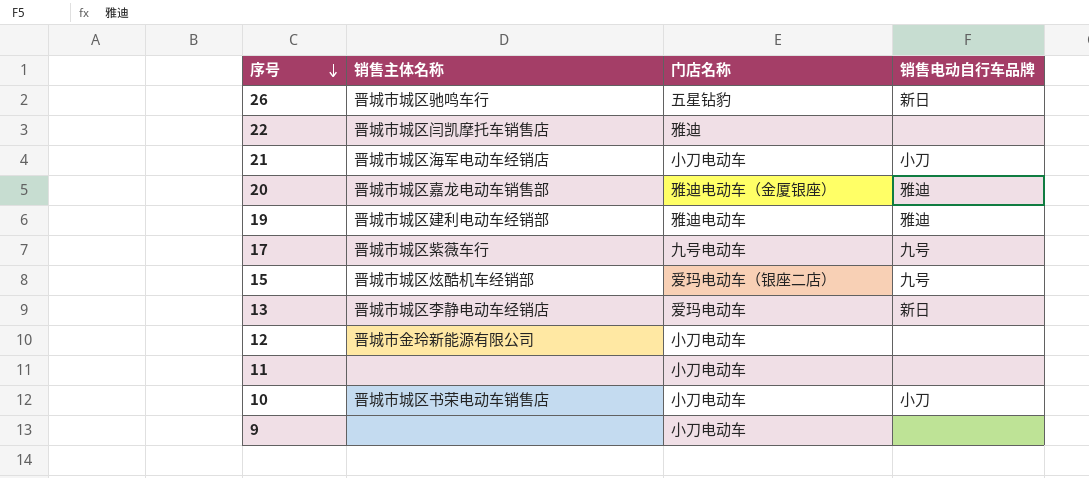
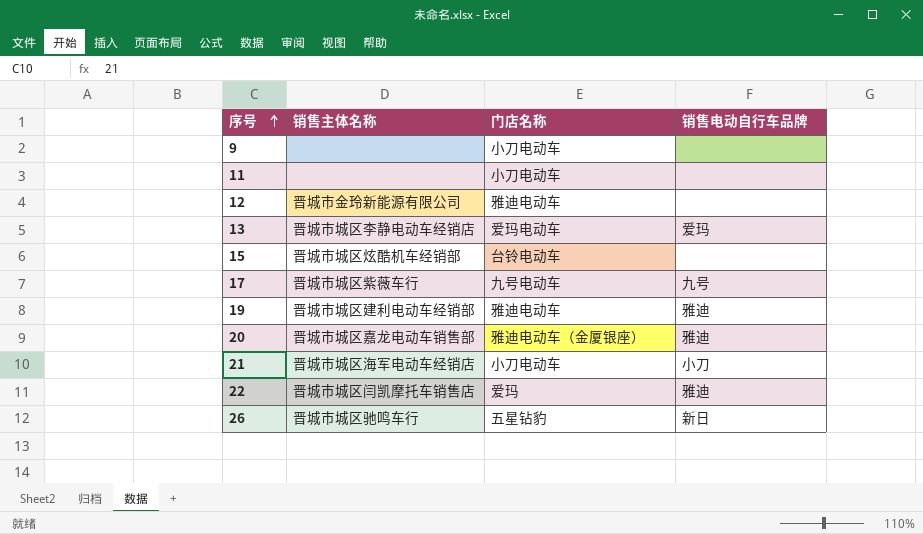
row order: 序号 descending -> 序号 ascending
row 10: 晋城市城区书荣电动车销售店 | 小刀电动车 | 小刀 -> none
12 | 门店名称: 小刀电动车 -> 雅迪电动车
13 | 销售电动自行车品牌: 新日 -> 爱玛
15 | 门店名称: 爱玛电动车（银座二店） -> 台铃电动车
15 | 销售电动自行车品牌: 九号 -> none
22 | 门店名称: 雅迪 -> 爱玛
22 | 销售电动自行车品牌: none -> 雅迪

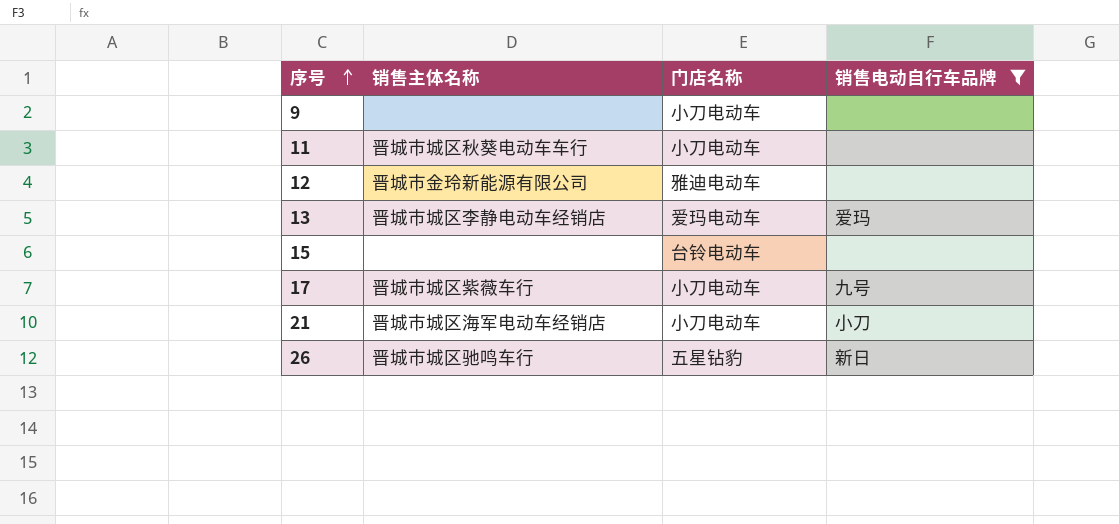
filter: none -> 销售电动自行车品牌 != 雅迪
11 | 销售主体名称: none -> 晋城市城区秋葵电动车车行
15 | 销售主体名称: 晋城市城区炫酷机车经销部 -> none
17 | 门店名称: 九号电动车 -> 小刀电动车

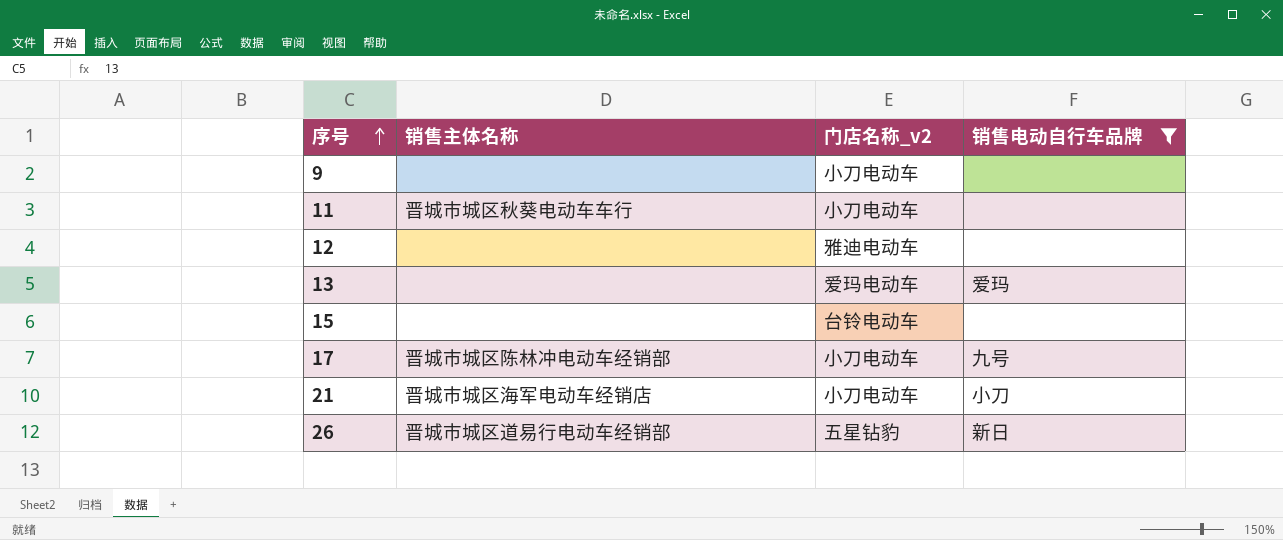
column name: 门店名称 -> 门店名称_v2
12 | 销售主体名称: 晋城市金玲新能源有限公司 -> none
13 | 销售主体名称: 晋城市城区李静电动车经销店 -> none
17 | 销售主体名称: 晋城市城区紫薇车行 -> 晋城市城区陈林冲电动车经销部
26 | 销售主体名称: 晋城市城区驰鸣车行 -> 晋城市城区道易行电动车经销部

